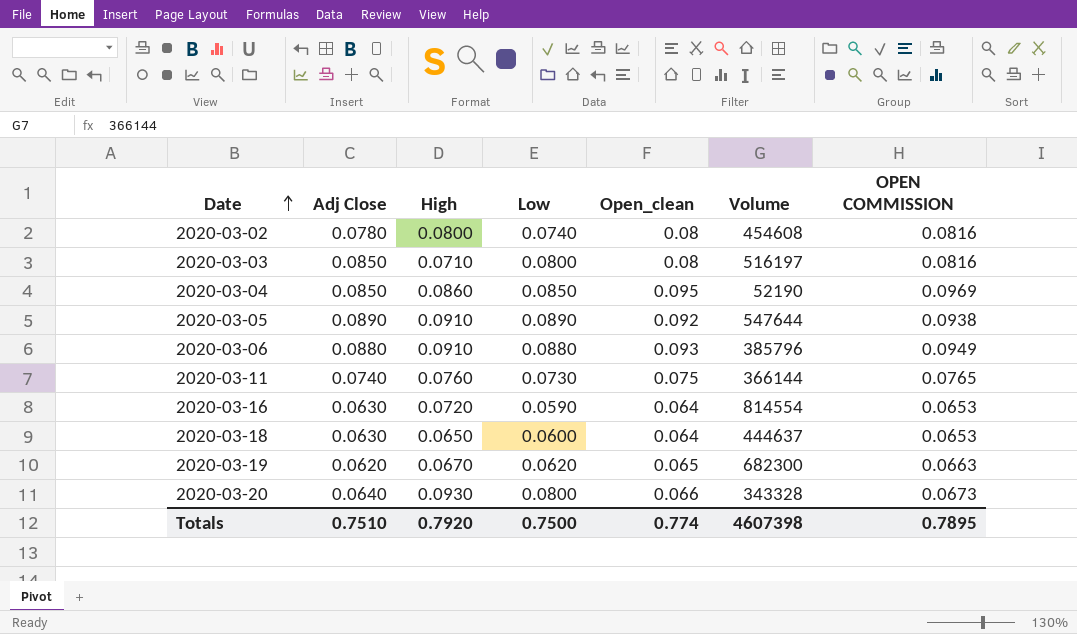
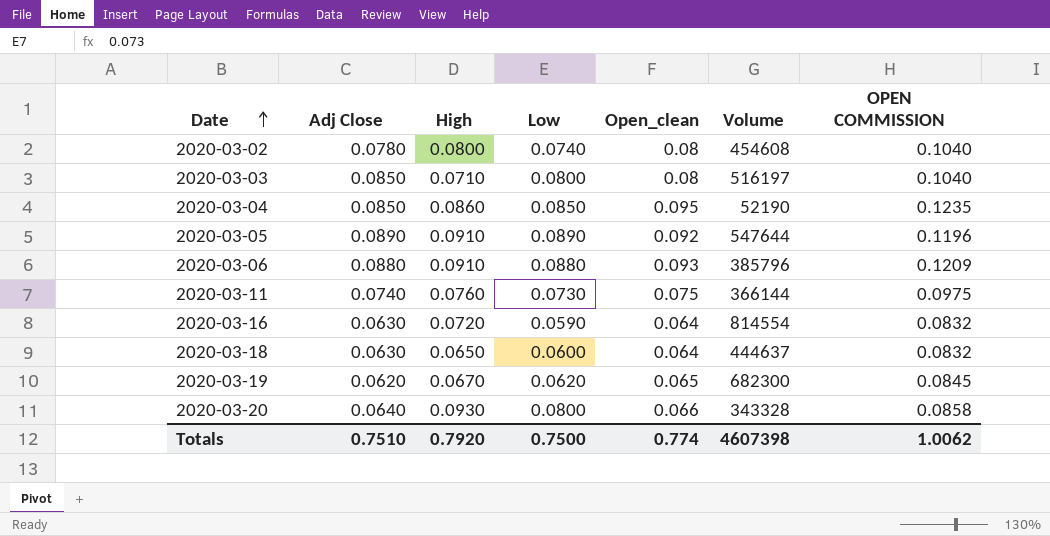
column OPEN COMMISSION | formula: [Open_clean] * 1.02 -> [Open_clean] * 1.3
Totals | OPEN COMMISSION: 0.7895 -> 1.0062

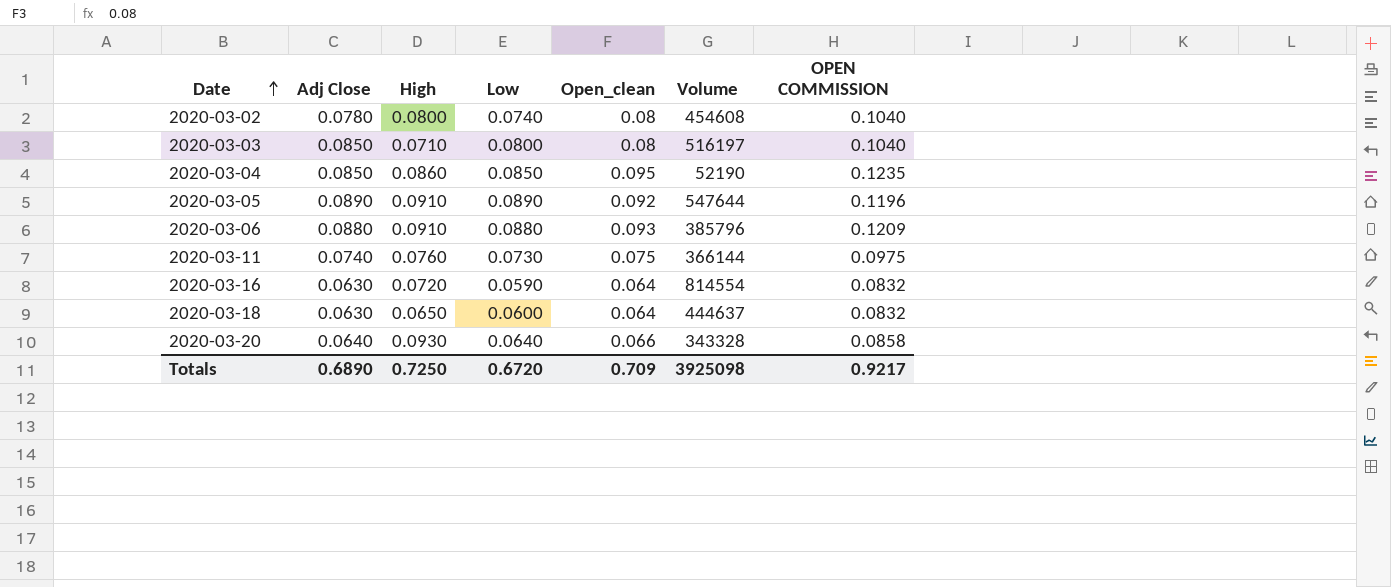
row 2020-03-19: 0.0620 | 0.0670 | 0.0620 | 0.065 | 682300 | 0.0845 -> none
2020-03-20 | Low: 0.0800 -> 0.0640
Totals | Adj Close: 0.7510 -> 0.6890
Totals | High: 0.7920 -> 0.7250
Totals | Low: 0.7500 -> 0.6720
Totals | Open_clean: 0.774 -> 0.709
Totals | Volume: 4607398 -> 3925098
Totals | OPEN COMMISSION: 1.0062 -> 0.9217

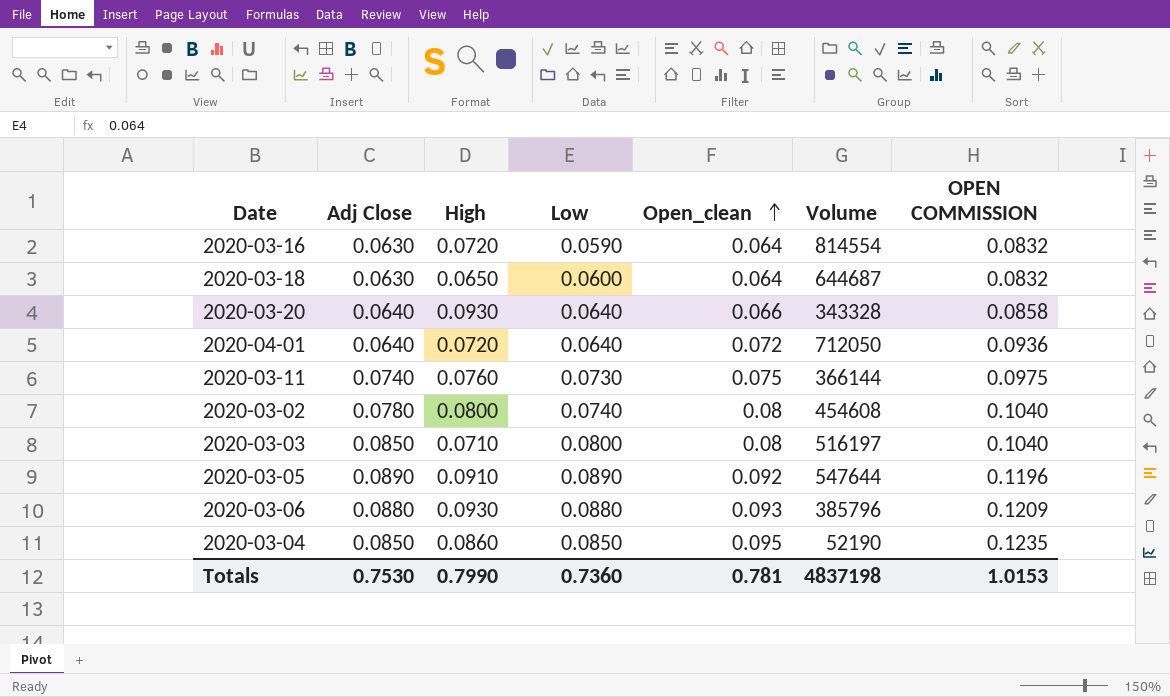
row order: Date ascending -> Open_clean ascending
2020-03-18 | Volume: 444637 -> 644687
row 2020-04-01: none -> 0.0640 | 0.0720 | 0.0640 | 0.072 | 712050 | 0.0936
2020-03-06 | High: 0.0910 -> 0.0930
Totals | Adj Close: 0.6890 -> 0.7530
Totals | High: 0.7250 -> 0.7990
Totals | Low: 0.6720 -> 0.7360
Totals | Open_clean: 0.709 -> 0.781
Totals | Volume: 3925098 -> 4837198
Totals | OPEN COMMISSION: 0.9217 -> 1.0153

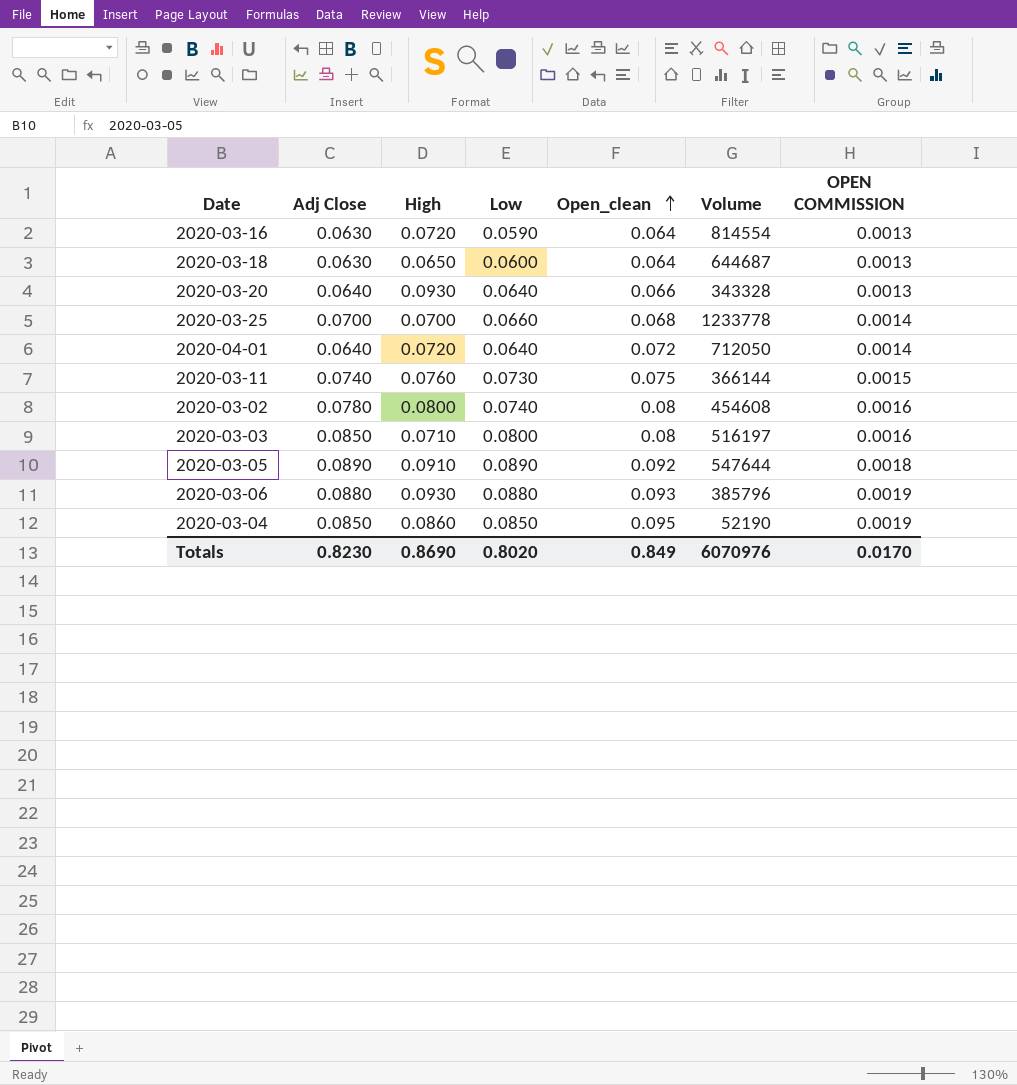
column OPEN COMMISSION | formula: [Open_clean] * 1.3 -> [Open_clean] * 0.02
row 2020-03-25: none -> 0.0700 | 0.0700 | 0.0660 | 0.068 | 1233778 | 0.0014
Totals | Adj Close: 0.7530 -> 0.8230
Totals | High: 0.7990 -> 0.8690
Totals | Low: 0.7360 -> 0.8020
Totals | Open_clean: 0.781 -> 0.849
Totals | Volume: 4837198 -> 6070976
Totals | OPEN COMMISSION: 1.0153 -> 0.0170

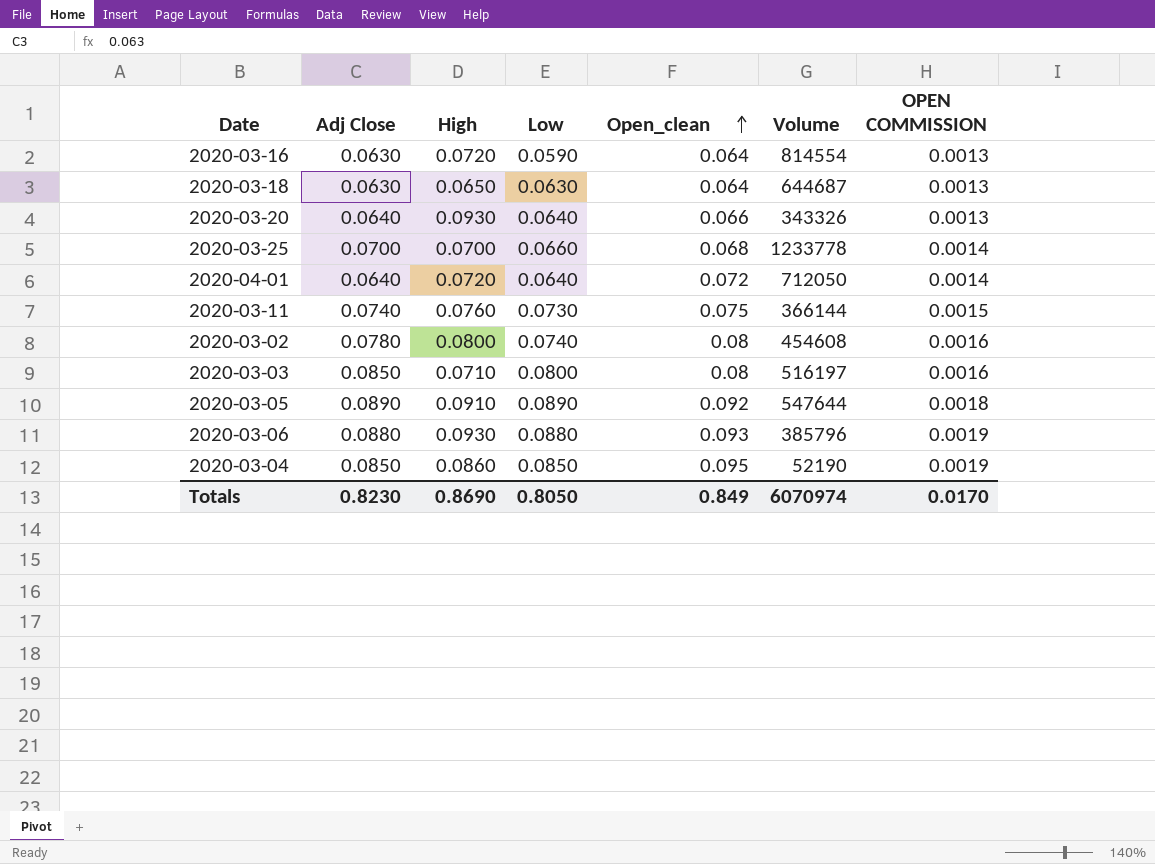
2020-03-18 | Low: 0.0600 -> 0.0630
2020-03-20 | Volume: 343328 -> 343326
Totals | Low: 0.8020 -> 0.8050
Totals | Volume: 6070976 -> 6070974

